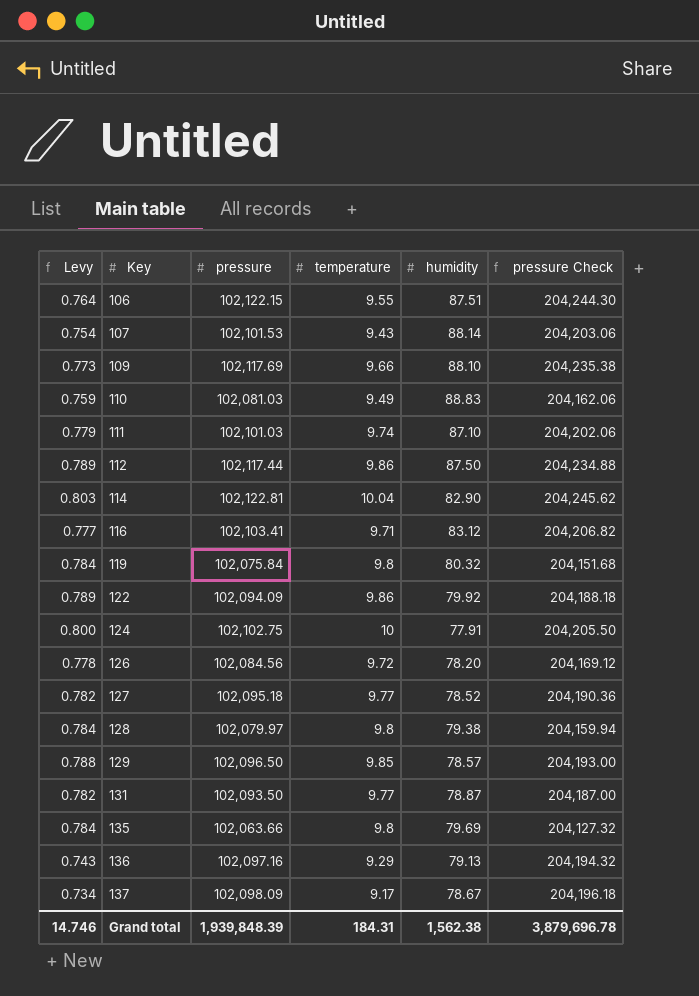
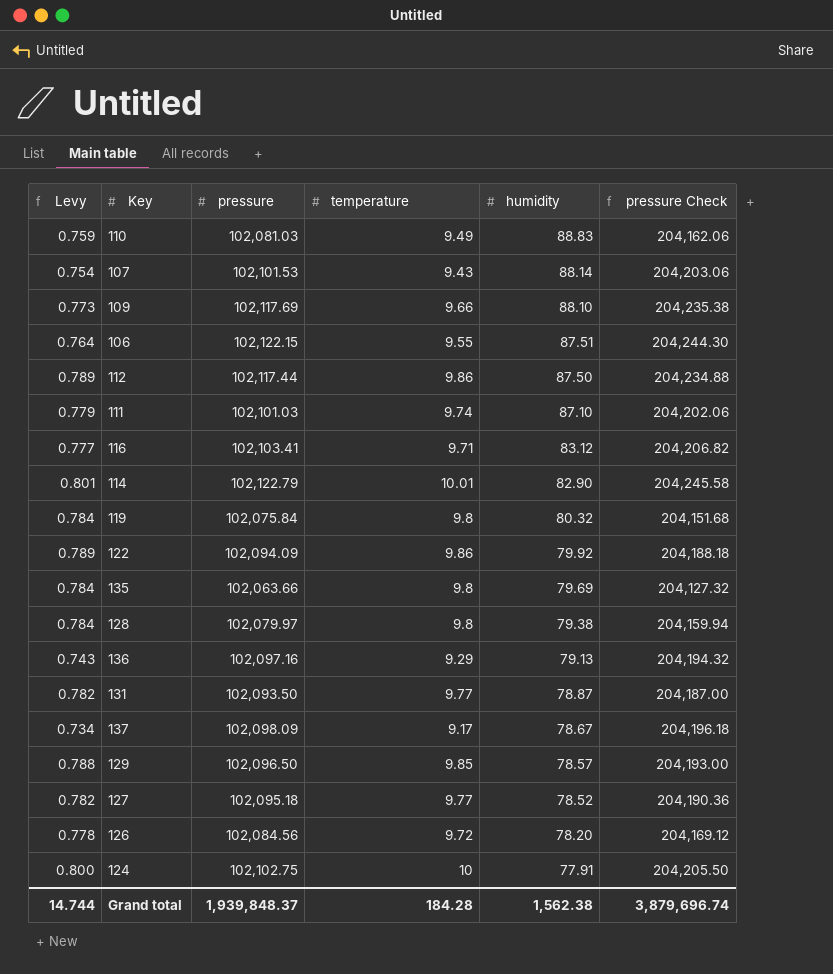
row order: Key ascending -> humidity descending
114 | Levy: 0.803 -> 0.801
114 | pressure: 102,122.81 -> 102,122.79
114 | temperature: 10.04 -> 10.01
114 | pressure Check: 204,245.62 -> 204,245.58
Grand total | Levy: 14.746 -> 14.744
Grand total | pressure: 1,939,848.39 -> 1,939,848.37
Grand total | temperature: 184.31 -> 184.28
Grand total | pressure Check: 3,879,696.78 -> 3,879,696.74

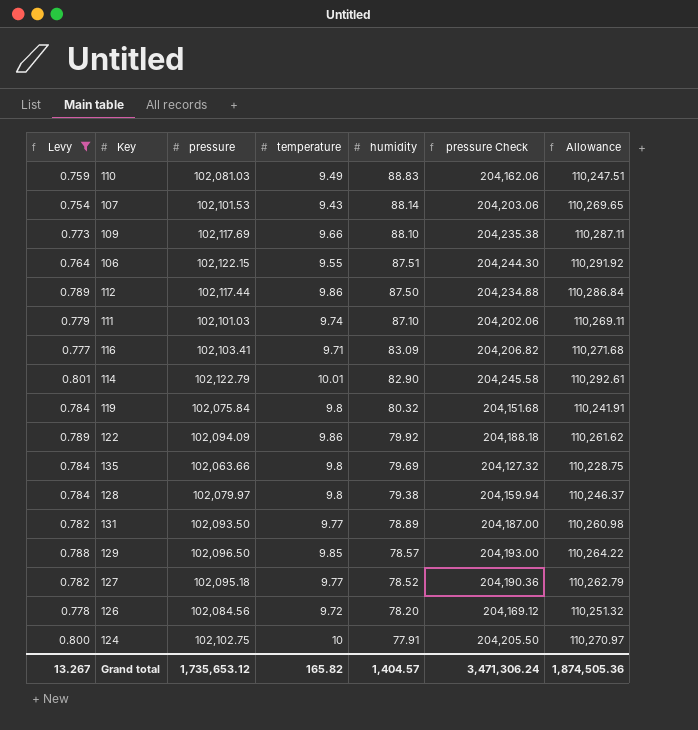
filter: none -> Levy >= 0.754
column Allowance | formula: none -> [pressure] * 1.08
116 | humidity: 83.12 -> 83.09
131 | humidity: 78.87 -> 78.89
Grand total | Levy: 14.744 -> 13.267
Grand total | pressure: 1,939,848.37 -> 1,735,653.12
Grand total | temperature: 184.28 -> 165.82
Grand total | humidity: 1,562.38 -> 1,404.57
Grand total | pressure Check: 3,879,696.74 -> 3,471,306.24

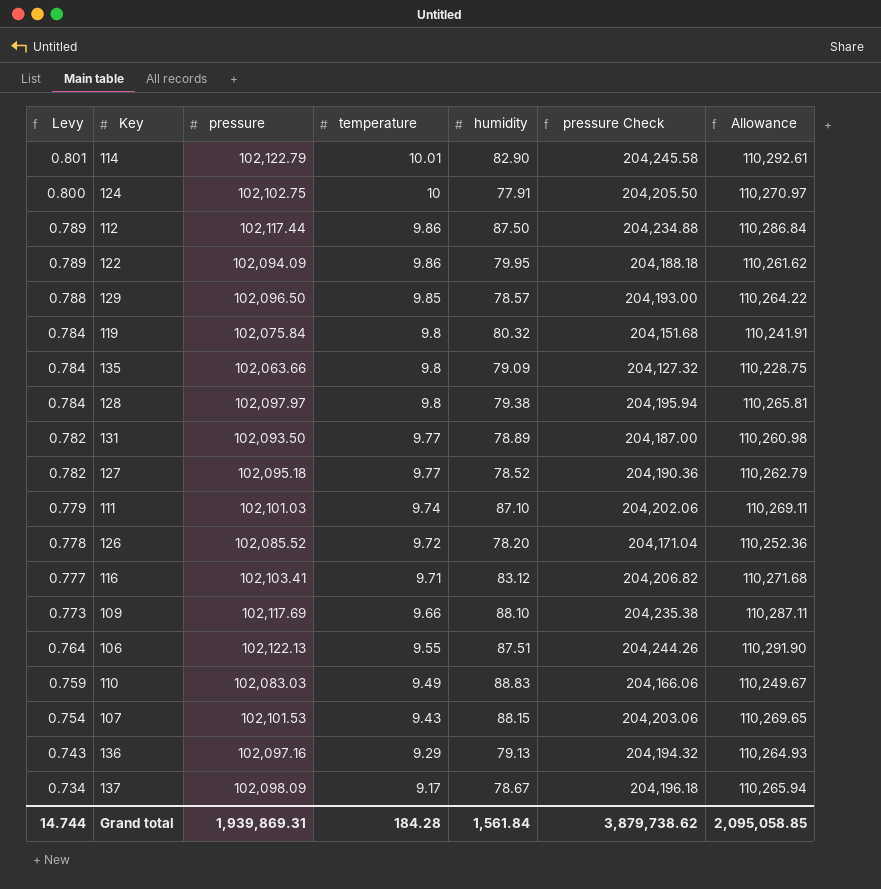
filter: Levy >= 0.754 -> none
row order: humidity descending -> Levy descending
122 | humidity: 79.92 -> 79.95
135 | humidity: 79.69 -> 79.09
128 | pressure: 102,079.97 -> 102,097.97
128 | pressure Check: 204,159.94 -> 204,195.94
128 | Allowance: 110,246.37 -> 110,265.81
126 | pressure: 102,084.56 -> 102,085.52
126 | pressure Check: 204,169.12 -> 204,171.04
126 | Allowance: 110,251.32 -> 110,252.36
116 | humidity: 83.09 -> 83.12
106 | pressure: 102,122.15 -> 102,122.13
106 | pressure Check: 204,244.30 -> 204,244.26
106 | Allowance: 110,291.92 -> 110,291.90
110 | pressure: 102,081.03 -> 102,083.03
110 | pressure Check: 204,162.06 -> 204,166.06
110 | Allowance: 110,247.51 -> 110,249.67
107 | humidity: 88.14 -> 88.15
Grand total | Levy: 13.267 -> 14.744
Grand total | pressure: 1,735,653.12 -> 1,939,869.31
Grand total | temperature: 165.82 -> 184.28
Grand total | humidity: 1,404.57 -> 1,561.84
Grand total | pressure Check: 3,471,306.24 -> 3,879,738.62
Grand total | Allowance: 1,874,505.36 -> 2,095,058.85

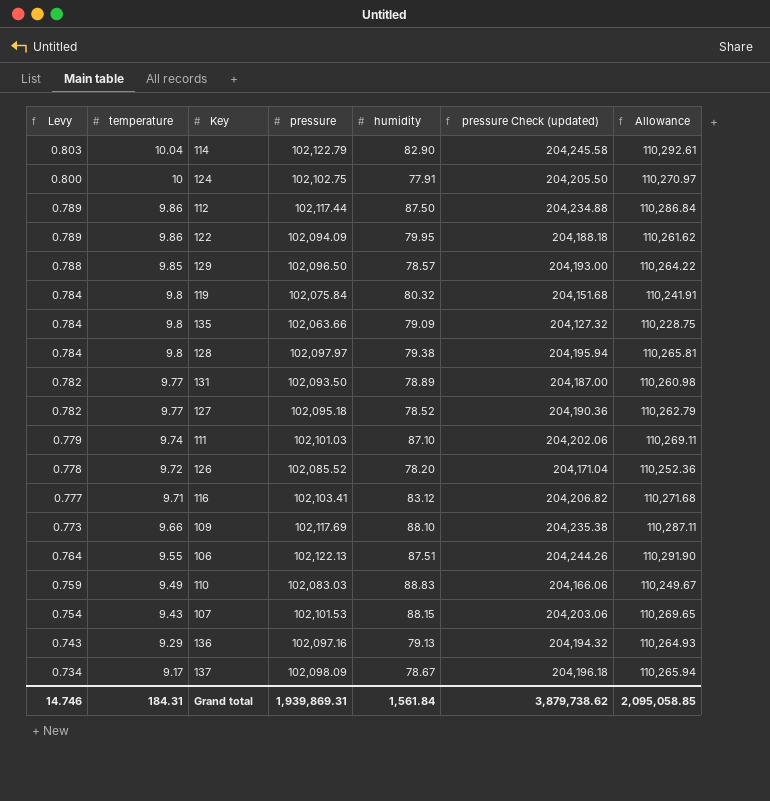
column temperature | position: 4 -> 2
column name: pressure Check -> pressure Check (updated)
114 | Levy: 0.801 -> 0.803
114 | temperature: 10.01 -> 10.04
Grand total | Levy: 14.744 -> 14.746
Grand total | temperature: 184.28 -> 184.31

